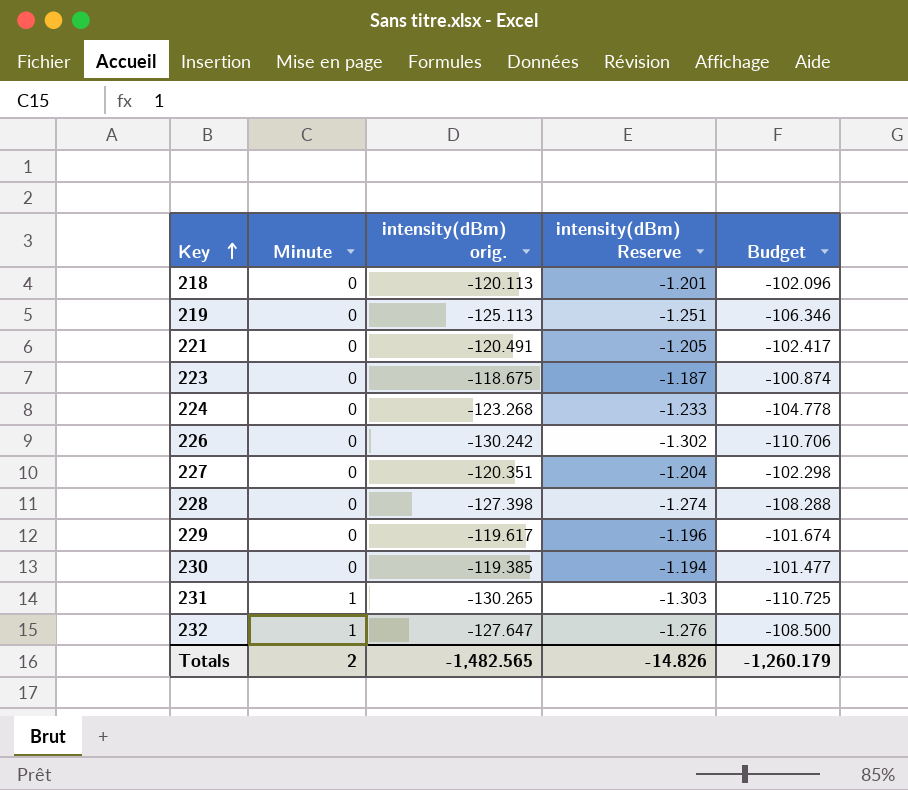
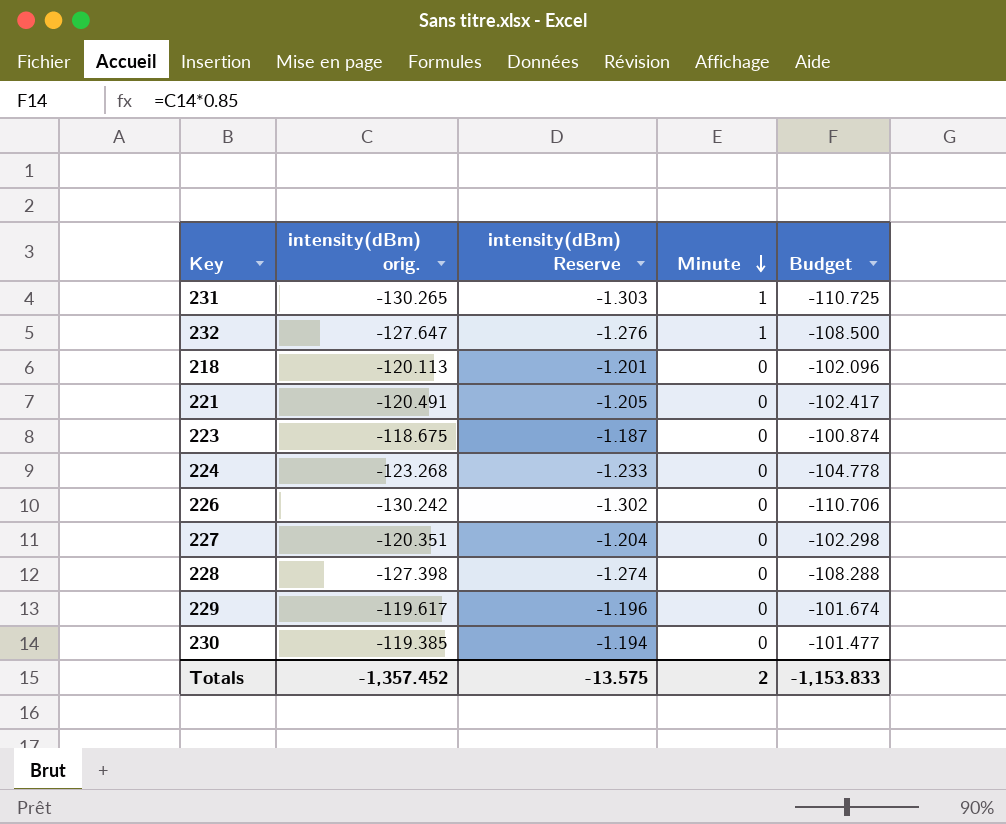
row order: Key ascending -> Minute descending
column Minute | position: 2 -> 4
row 219: 0 | -125.113 | -1.251 | -106.346 -> none
Totals | intensity(dBm) orig.: -1,482.565 -> -1,357.452
Totals | intensity(dBm) Reserve: -14.826 -> -13.575
Totals | Budget: -1,260.179 -> -1,153.833

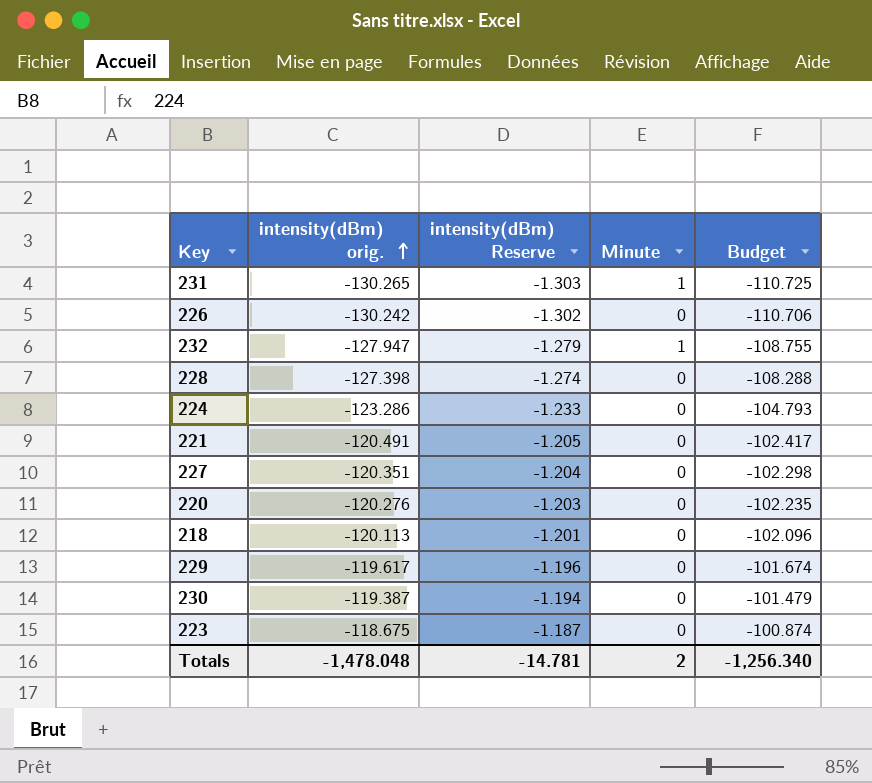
row order: Minute descending -> intensity(dBm) orig. ascending
232 | intensity(dBm) orig.: -127.647 -> -127.947
232 | intensity(dBm) Reserve: -1.276 -> -1.279
232 | Budget: -108.500 -> -108.755
224 | intensity(dBm) orig.: -123.268 -> -123.286
224 | Budget: -104.778 -> -104.793
row 220: none -> -120.276 | -1.203 | 0 | -102.235
230 | intensity(dBm) orig.: -119.385 -> -119.387
230 | Budget: -101.477 -> -101.479
Totals | intensity(dBm) orig.: -1,357.452 -> -1,478.048
Totals | intensity(dBm) Reserve: -13.575 -> -14.781
Totals | Budget: -1,153.833 -> -1,256.340

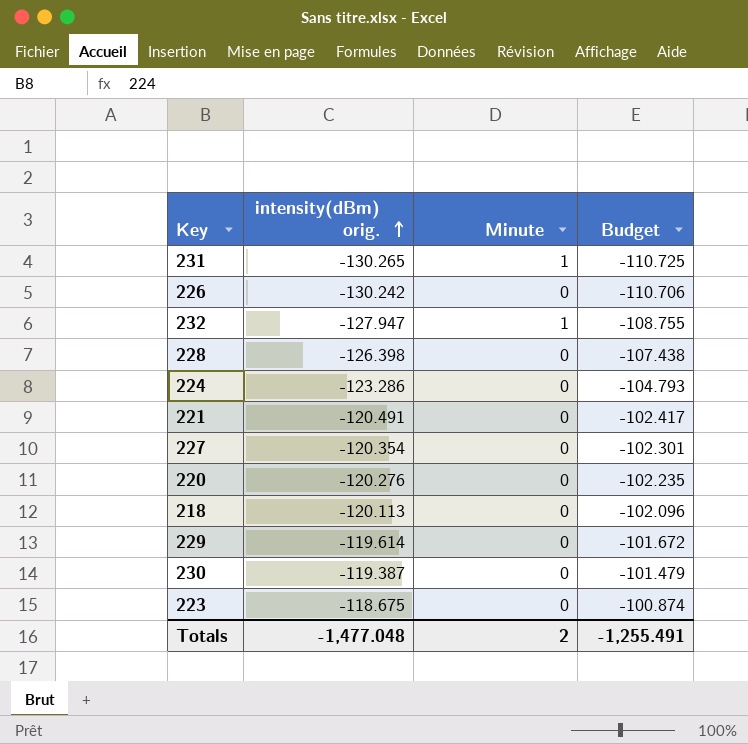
column intensity(dBm) Reserve | formula: [intensity(dBm) orig.] * 0.01 -> none
228 | intensity(dBm) orig.: -127.398 -> -126.398
228 | Budget: -108.288 -> -107.438
227 | intensity(dBm) orig.: -120.351 -> -120.354
227 | Budget: -102.298 -> -102.301
229 | intensity(dBm) orig.: -119.617 -> -119.614
229 | Budget: -101.674 -> -101.672
Totals | intensity(dBm) orig.: -1,478.048 -> -1,477.048
Totals | Budget: -1,256.340 -> -1,255.491

